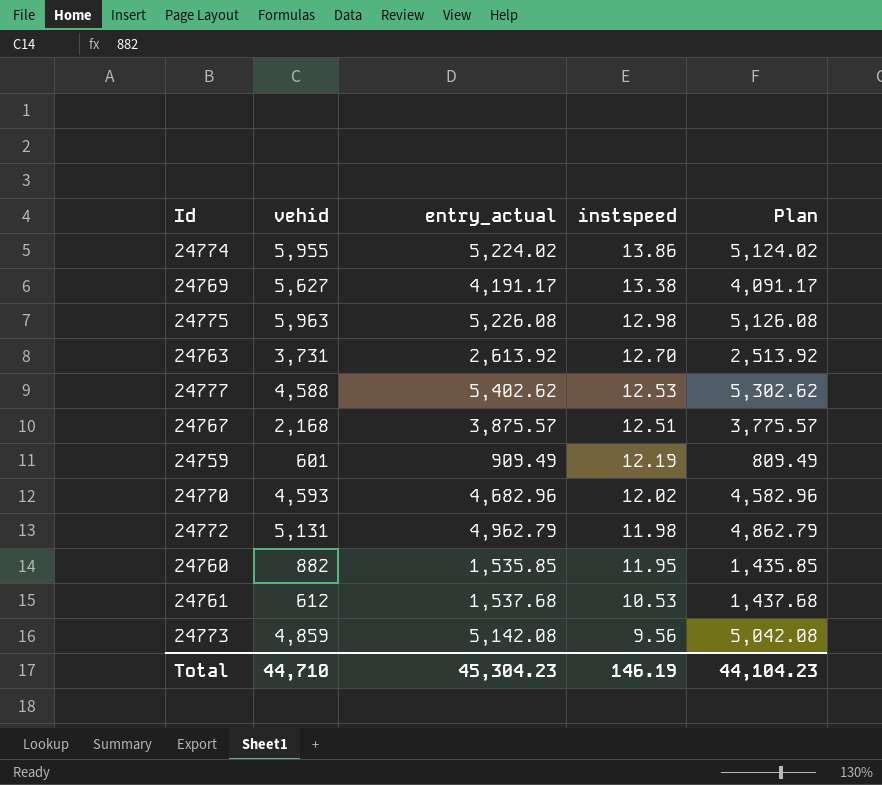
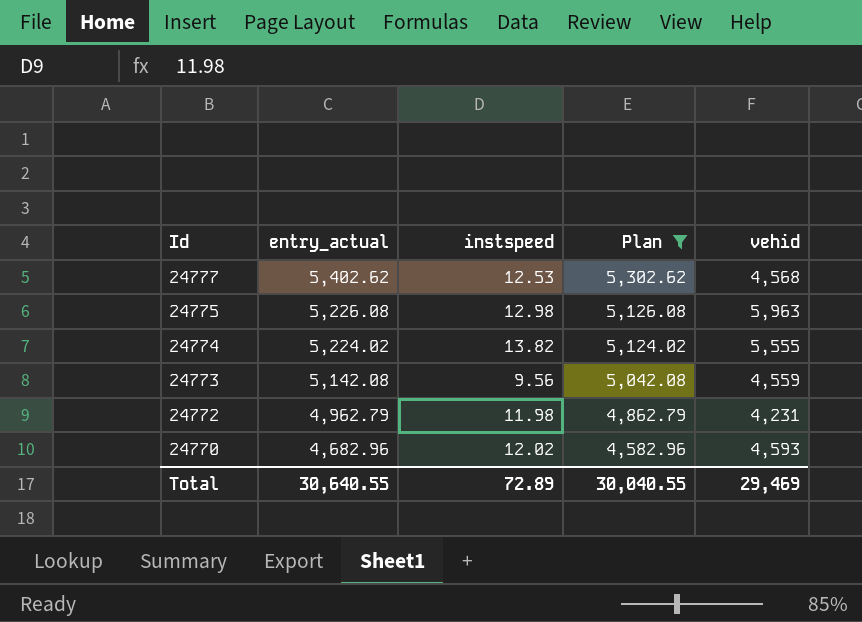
filter: none -> Plan >= 4,582.96
row order: instspeed descending -> Id descending
column vehid | position: 2 -> 5
24777 | vehid: 4,588 -> 4,568
24774 | instspeed: 13.86 -> 13.82
24774 | vehid: 5,955 -> 5,555
24773 | vehid: 4,859 -> 4,559
24772 | vehid: 5,131 -> 4,231
Total | entry_actual: 45,304.23 -> 30,640.55
Total | instspeed: 146.19 -> 72.89
Total | Plan: 44,104.23 -> 30,040.55
Total | vehid: 44,710 -> 29,469

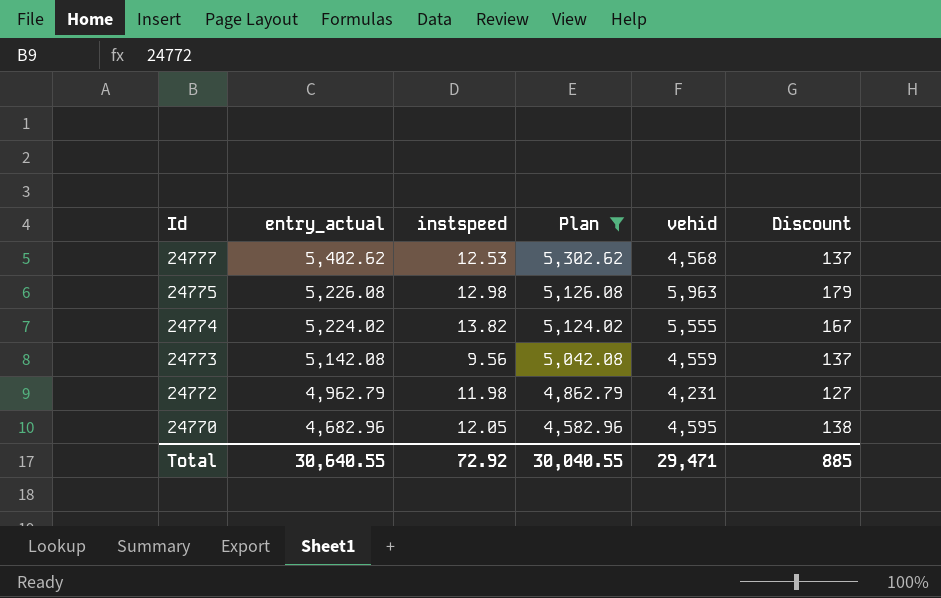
column Discount | formula: none -> [vehid] * 0.03
24770 | instspeed: 12.02 -> 12.05
24770 | vehid: 4,593 -> 4,595
Total | instspeed: 72.89 -> 72.92
Total | vehid: 29,469 -> 29,471

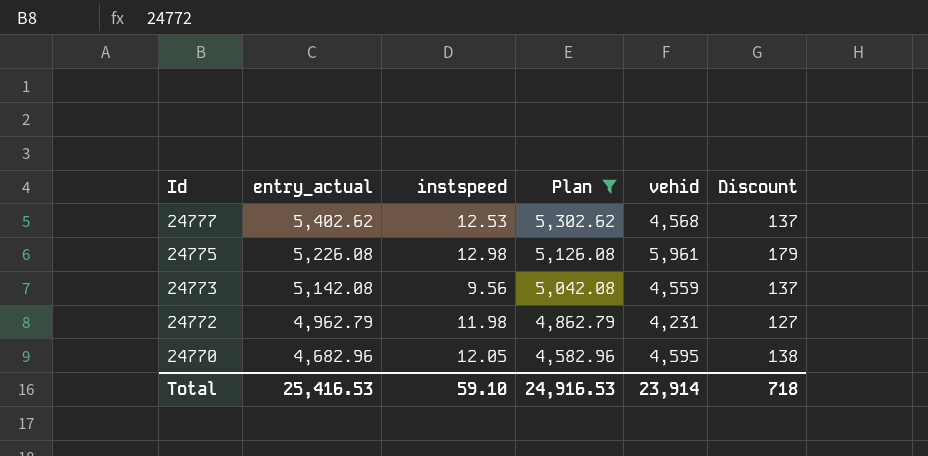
row 24774: 5,224.02 | 13.82 | 5,124.02 | 5,555 | 167 -> none
24775 | vehid: 5,963 -> 5,961
Total | entry_actual: 30,640.55 -> 25,416.53
Total | instspeed: 72.92 -> 59.10
Total | Plan: 30,040.55 -> 24,916.53
Total | vehid: 29,471 -> 23,914
Total | Discount: 885 -> 718

